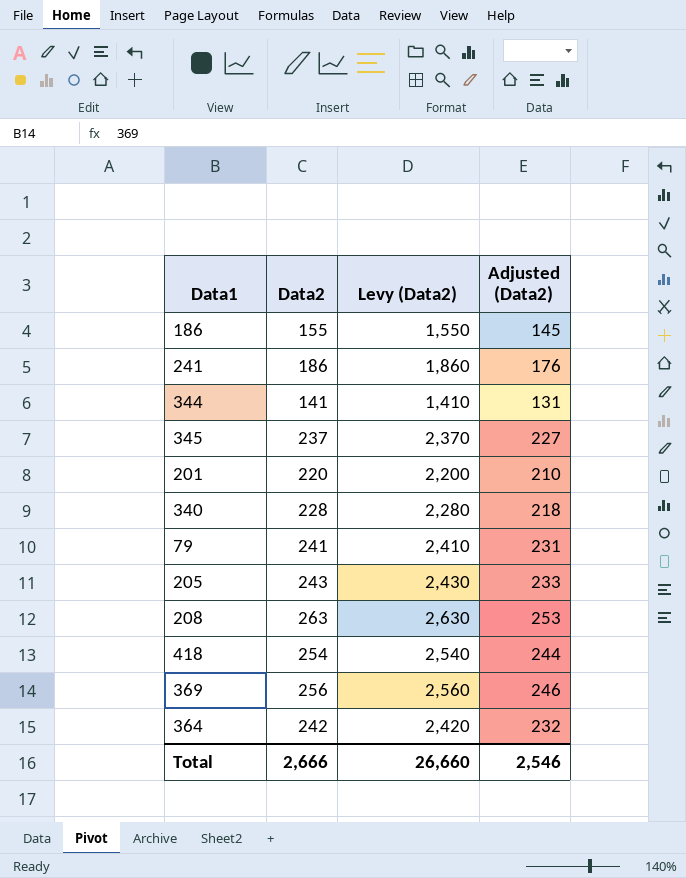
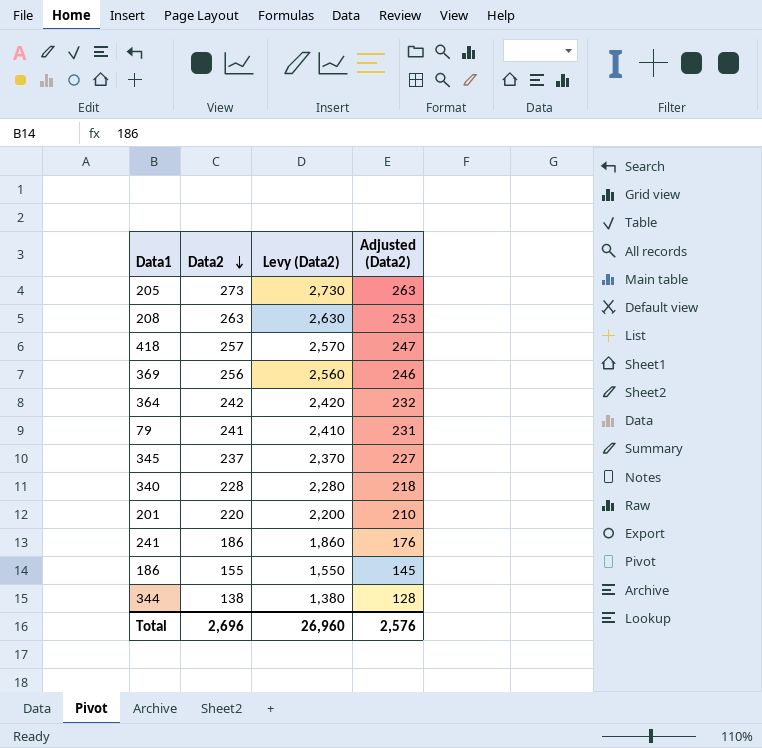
row order: none -> Data2 descending
205 | Data2: 243 -> 273
205 | Levy (Data2): 2,430 -> 2,730
205 | Adjusted (Data2): 233 -> 263
418 | Data2: 254 -> 257
418 | Levy (Data2): 2,540 -> 2,570
418 | Adjusted (Data2): 244 -> 247
344 | Data2: 141 -> 138
344 | Levy (Data2): 1,410 -> 1,380
344 | Adjusted (Data2): 131 -> 128
Total | Data2: 2,666 -> 2,696
Total | Levy (Data2): 26,660 -> 26,960
Total | Adjusted (Data2): 2,546 -> 2,576

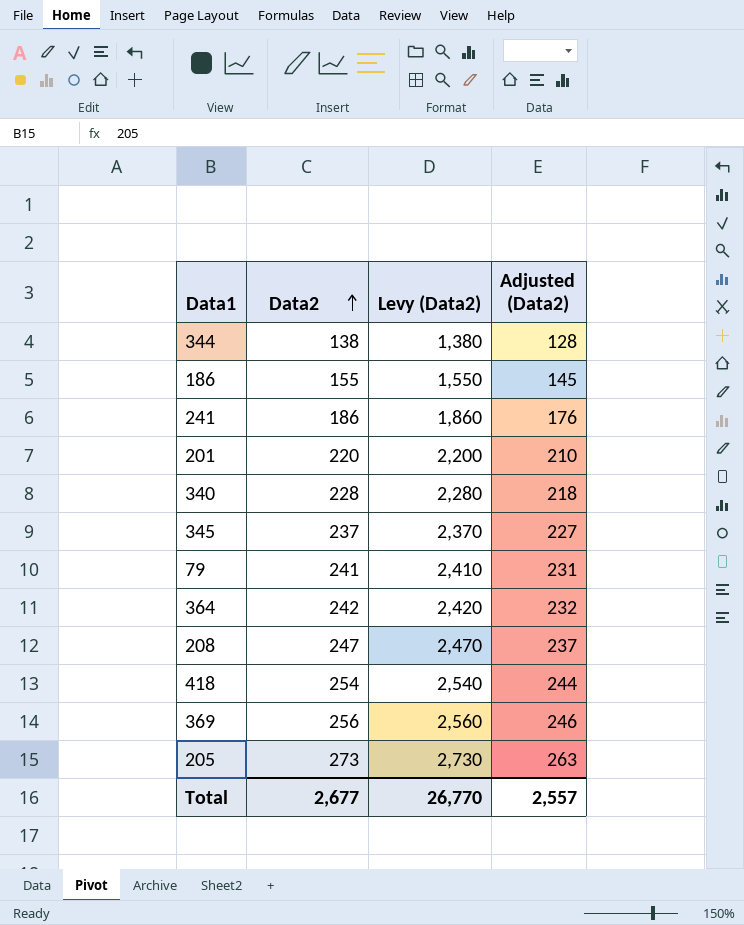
row order: Data2 descending -> Data2 ascending
208 | Data2: 263 -> 247
208 | Levy (Data2): 2,630 -> 2,470
208 | Adjusted (Data2): 253 -> 237
418 | Data2: 257 -> 254
418 | Levy (Data2): 2,570 -> 2,540
418 | Adjusted (Data2): 247 -> 244
Total | Data2: 2,696 -> 2,677
Total | Levy (Data2): 26,960 -> 26,770
Total | Adjusted (Data2): 2,576 -> 2,557

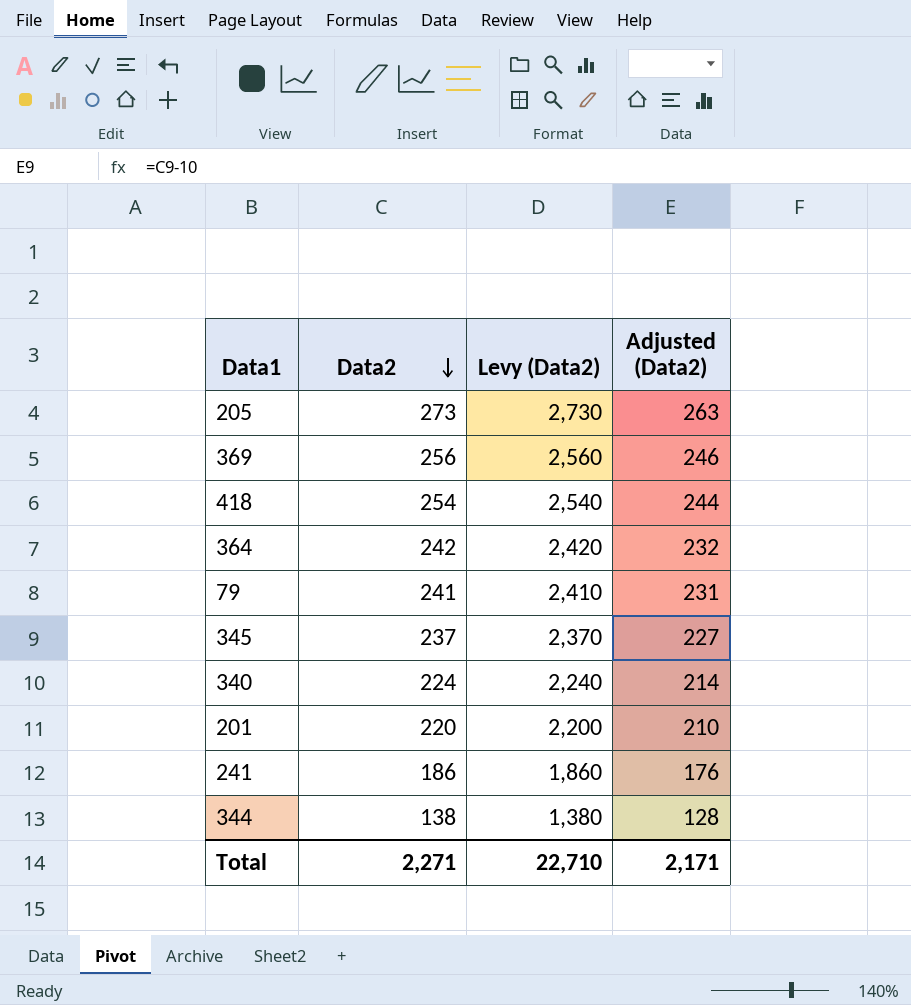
row order: Data2 ascending -> Data2 descending
row 186: 155 | 1,550 | 145 -> none
row 208: 247 | 2,470 | 237 -> none
340 | Data2: 228 -> 224
340 | Levy (Data2): 2,280 -> 2,240
340 | Adjusted (Data2): 218 -> 214
Total | Data2: 2,677 -> 2,271
Total | Levy (Data2): 26,770 -> 22,710
Total | Adjusted (Data2): 2,557 -> 2,171

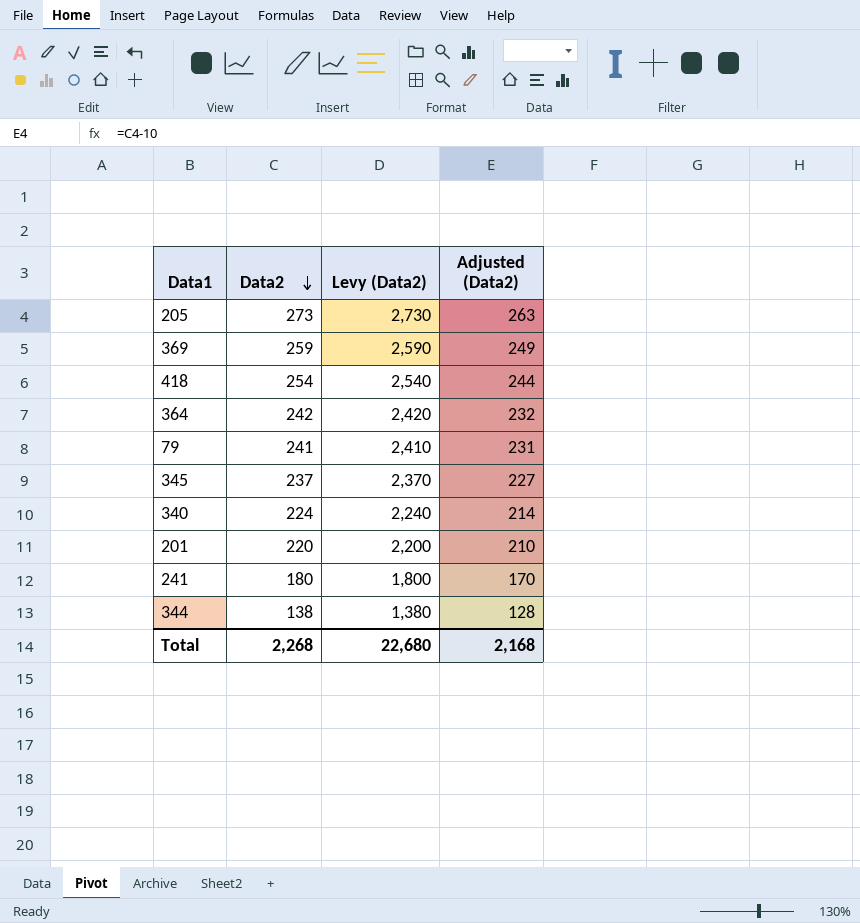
369 | Data2: 256 -> 259
369 | Levy (Data2): 2,560 -> 2,590
369 | Adjusted (Data2): 246 -> 249
241 | Data2: 186 -> 180
241 | Levy (Data2): 1,860 -> 1,800
241 | Adjusted (Data2): 176 -> 170
Total | Data2: 2,271 -> 2,268
Total | Levy (Data2): 22,710 -> 22,680
Total | Adjusted (Data2): 2,171 -> 2,168

